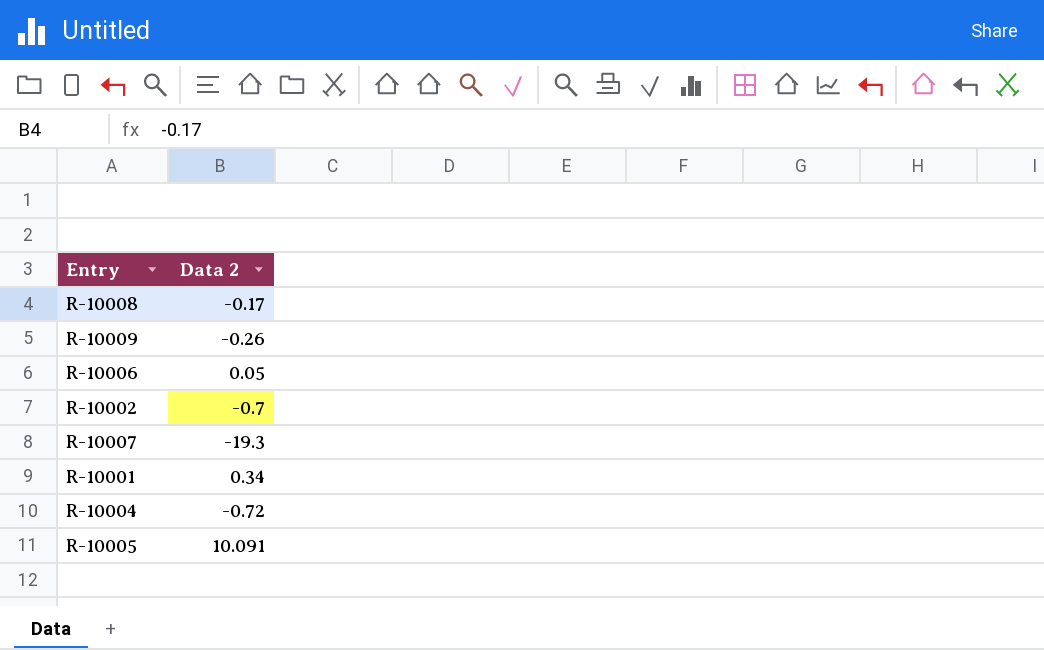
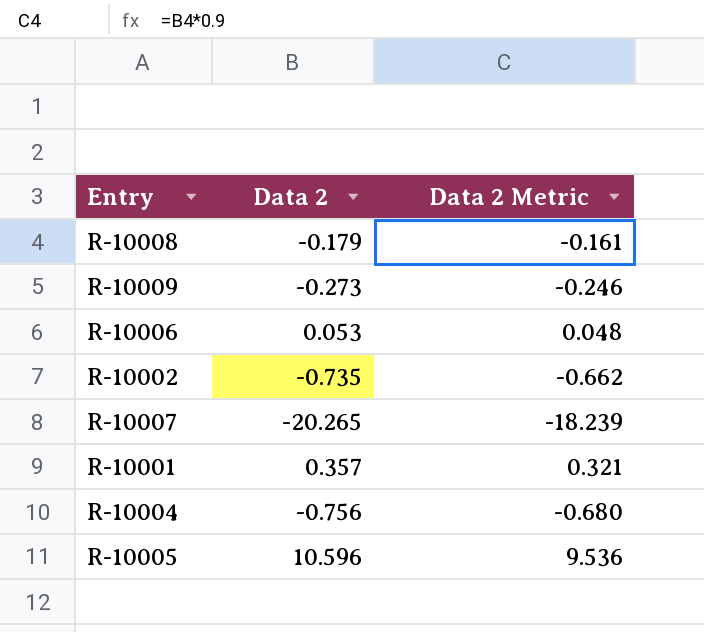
column Data 2 Metric | formula: none -> [Data 2] * 0.9
R-10008 | Data 2: -0.17 -> -0.179
R-10009 | Data 2: -0.26 -> -0.273
R-10006 | Data 2: 0.05 -> 0.053
R-10002 | Data 2: -0.7 -> -0.735
R-10007 | Data 2: -19.3 -> -20.265
R-10001 | Data 2: 0.34 -> 0.357
R-10004 | Data 2: -0.72 -> -0.756
R-10005 | Data 2: 10.091 -> 10.596

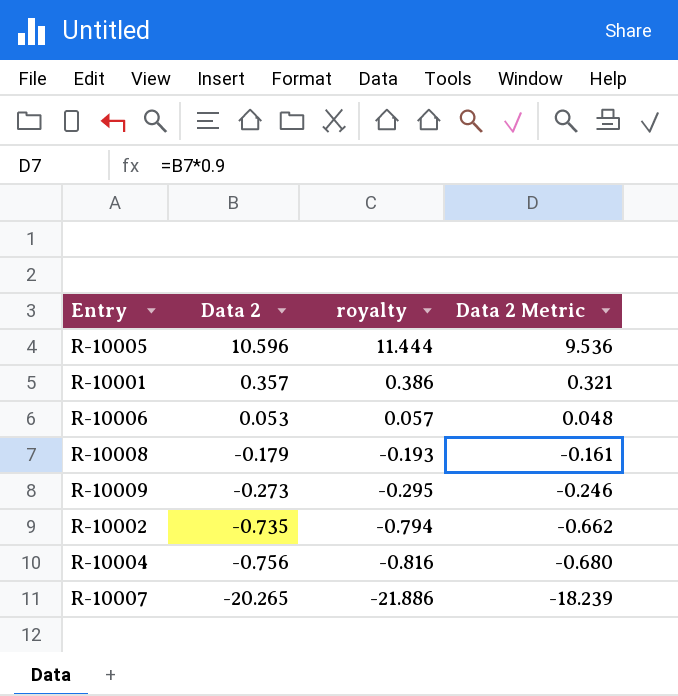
row order: none -> Data 2 descending
column royalty | formula: none -> [Data 2] * 1.08

